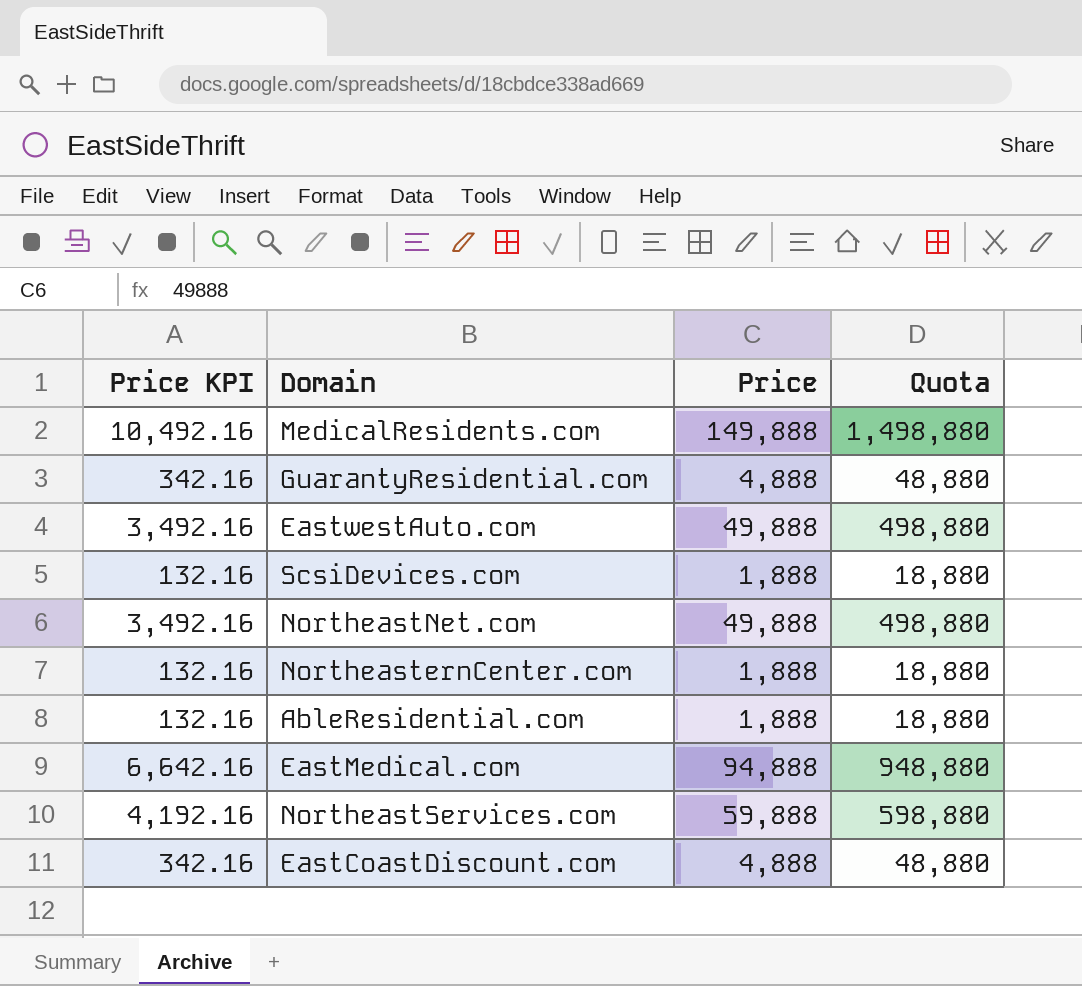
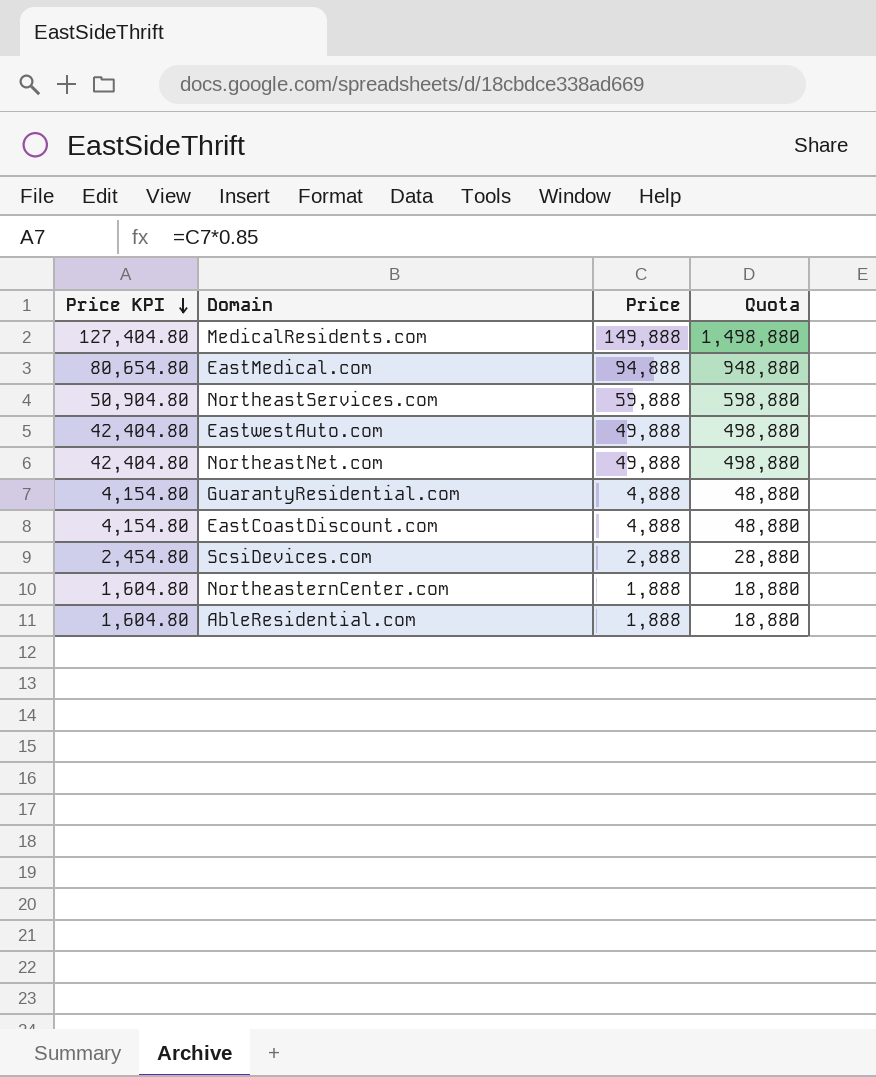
row order: none -> Price KPI descending
column Price KPI | formula: [Price] * 0.07 -> [Price] * 0.85
ScsiDevices.com | Price: 1,888 -> 2,888
ScsiDevices.com | Quota: 18,880 -> 28,880

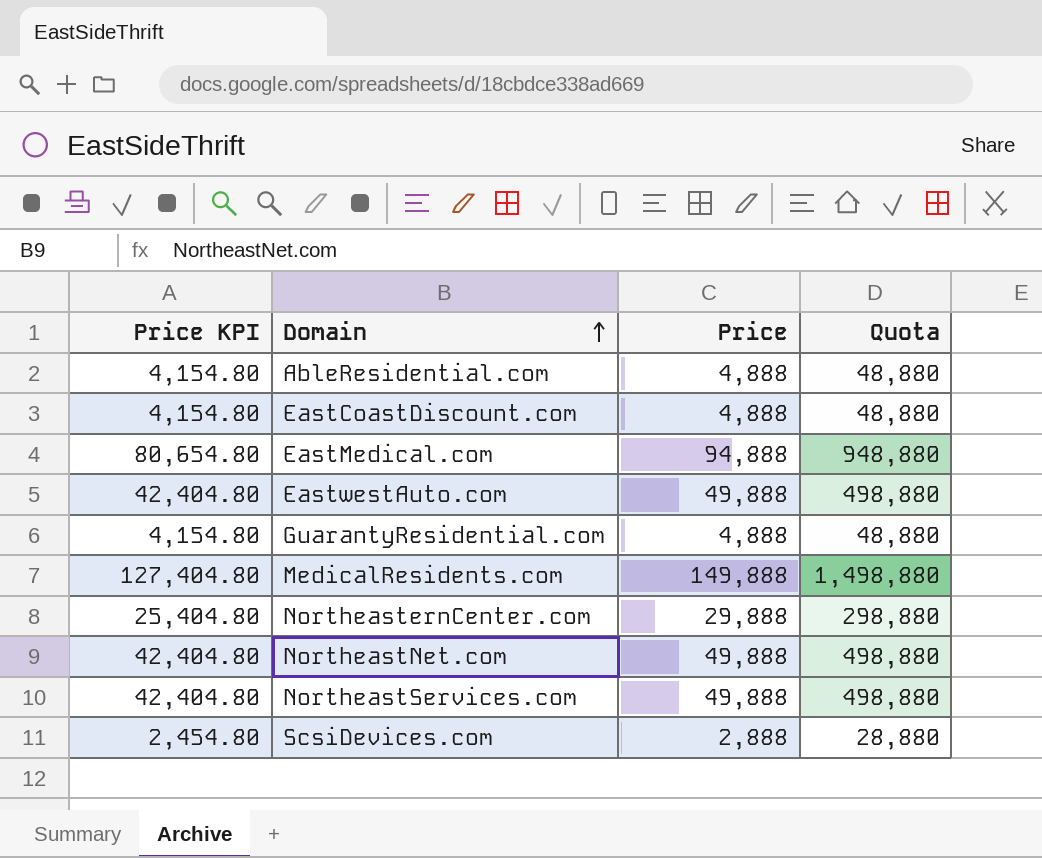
row order: Price KPI descending -> Domain ascending
AbleResidential.com | Price KPI: 1,604.80 -> 4,154.80
AbleResidential.com | Price: 1,888 -> 4,888
AbleResidential.com | Quota: 18,880 -> 48,880
NortheasternCenter.com | Price KPI: 1,604.80 -> 25,404.80
NortheasternCenter.com | Price: 1,888 -> 29,888
NortheasternCenter.com | Quota: 18,880 -> 298,880
NortheastServices.com | Price KPI: 50,904.80 -> 42,404.80
NortheastServices.com | Price: 59,888 -> 49,888
NortheastServices.com | Quota: 598,880 -> 498,880

